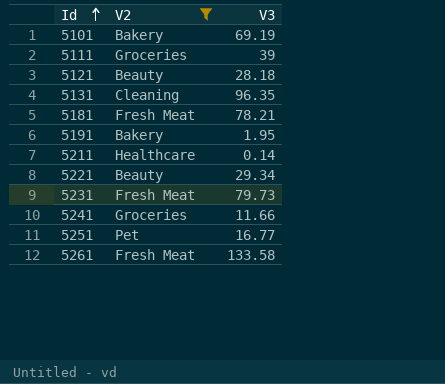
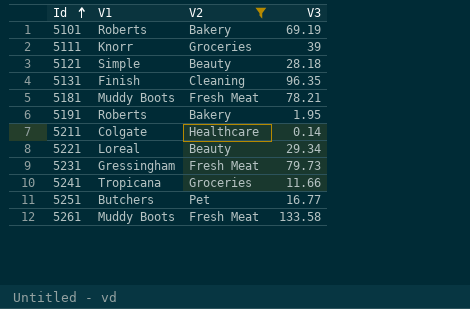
column V1 | position: none -> 2

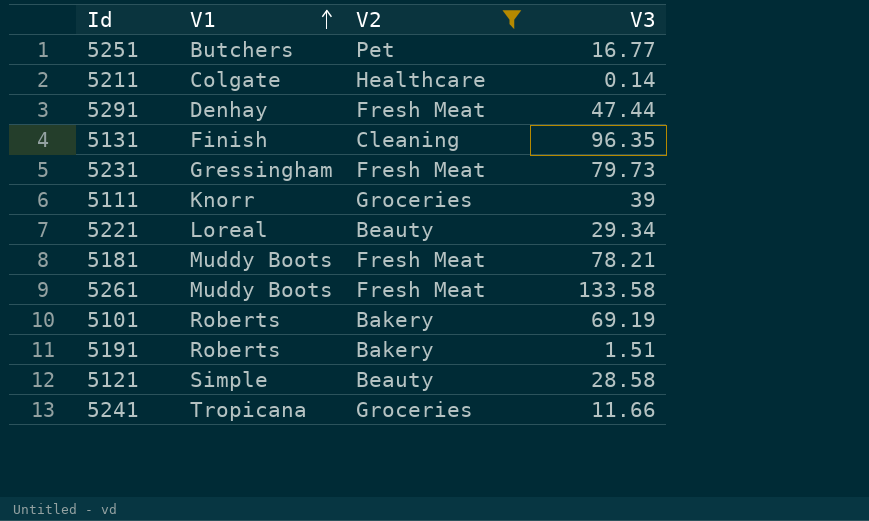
row order: Id ascending -> V1 ascending
row 5291: none -> Denhay | Fresh Meat | 47.44
5191 | V3: 1.95 -> 1.51
5121 | V3: 28.18 -> 28.58

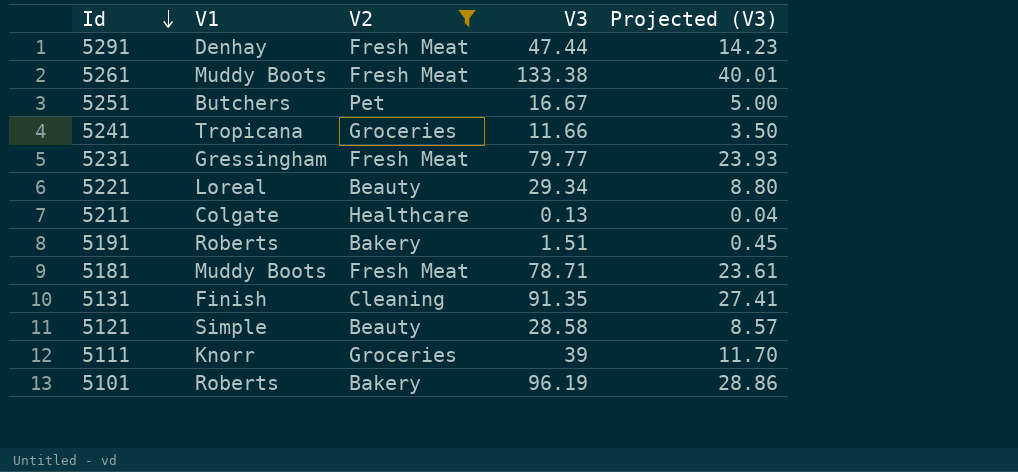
row order: V1 ascending -> Id descending
column Projected (V3) | formula: none -> [V3] * 0.3
5261 | V3: 133.58 -> 133.38
5251 | V3: 16.77 -> 16.67
5231 | V3: 79.73 -> 79.77
5211 | V3: 0.14 -> 0.13
5181 | V3: 78.21 -> 78.71
5131 | V3: 96.35 -> 91.35
5101 | V3: 69.19 -> 96.19

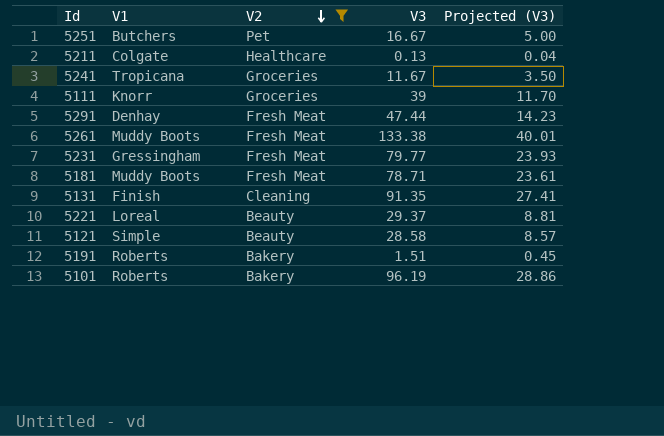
row order: Id descending -> V2 descending
5241 | V3: 11.66 -> 11.67
5221 | V3: 29.34 -> 29.37
5221 | Projected (V3): 8.80 -> 8.81

